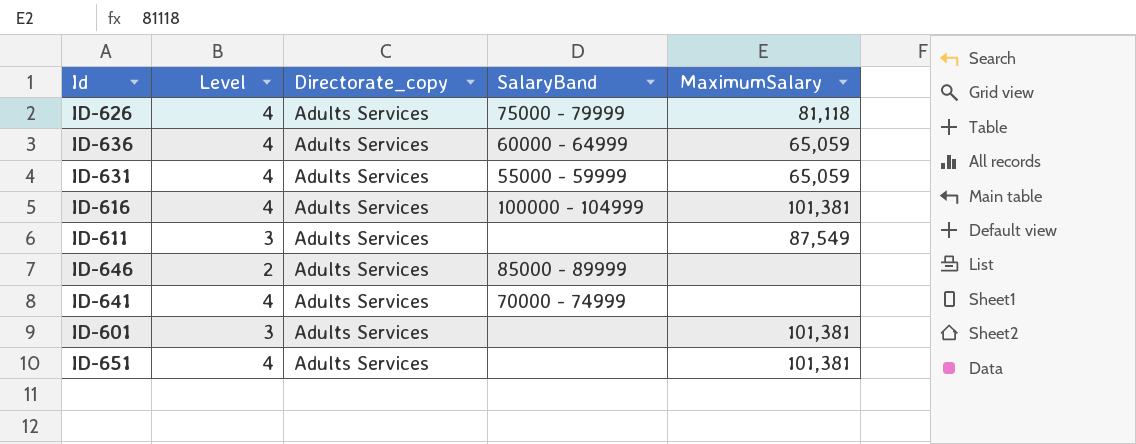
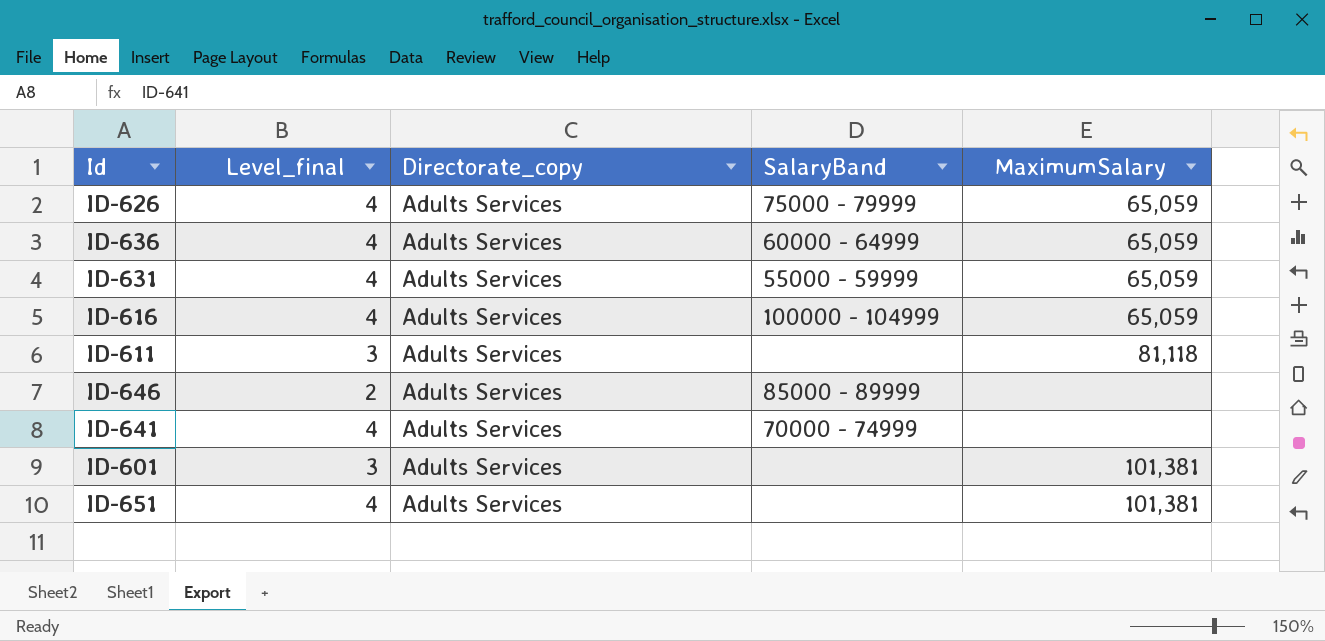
column name: Level -> Level_final
ID-626 | MaximumSalary: 81,118 -> 65,059
ID-616 | MaximumSalary: 101,381 -> 65,059
ID-611 | MaximumSalary: 87,549 -> 81,118

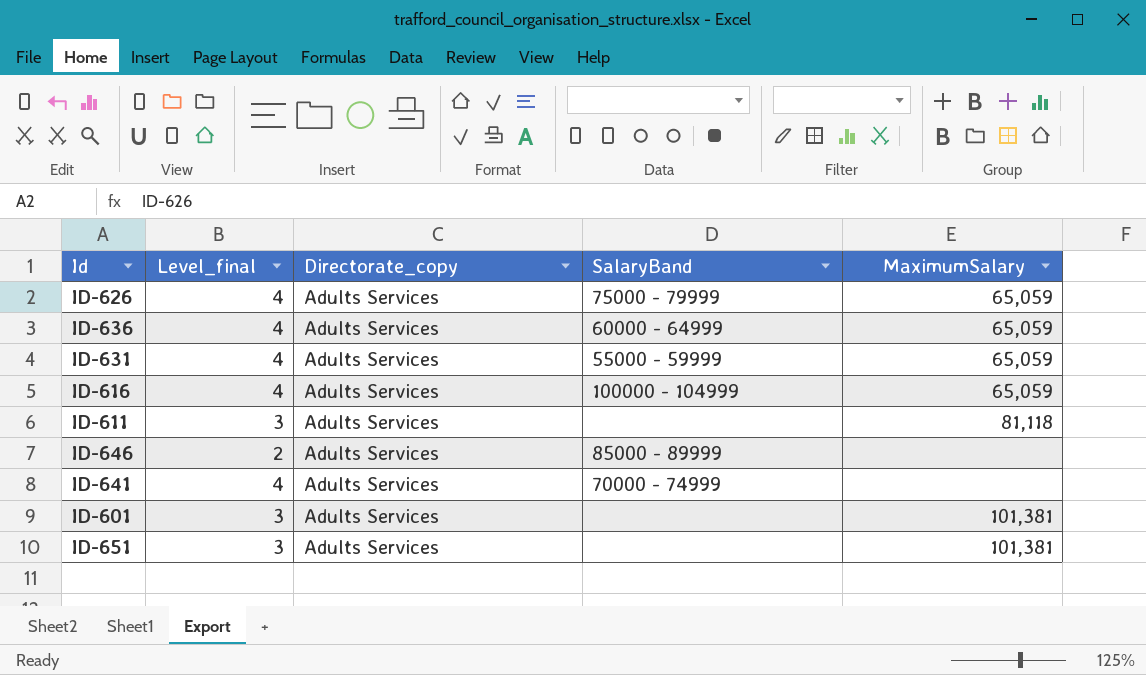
ID-651 | Level_final: 4 -> 3

